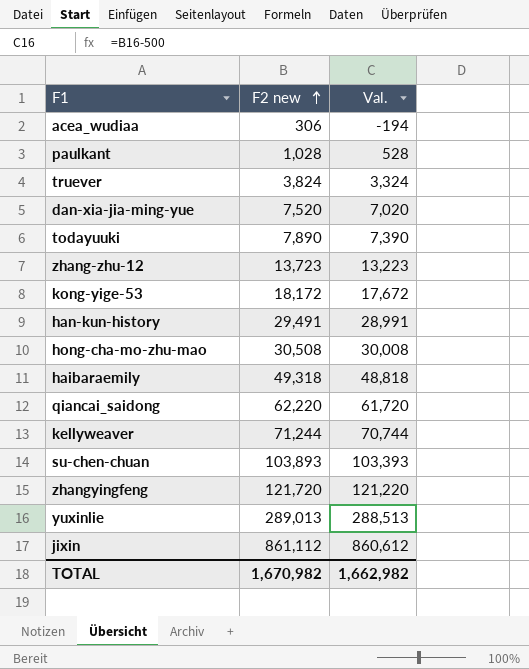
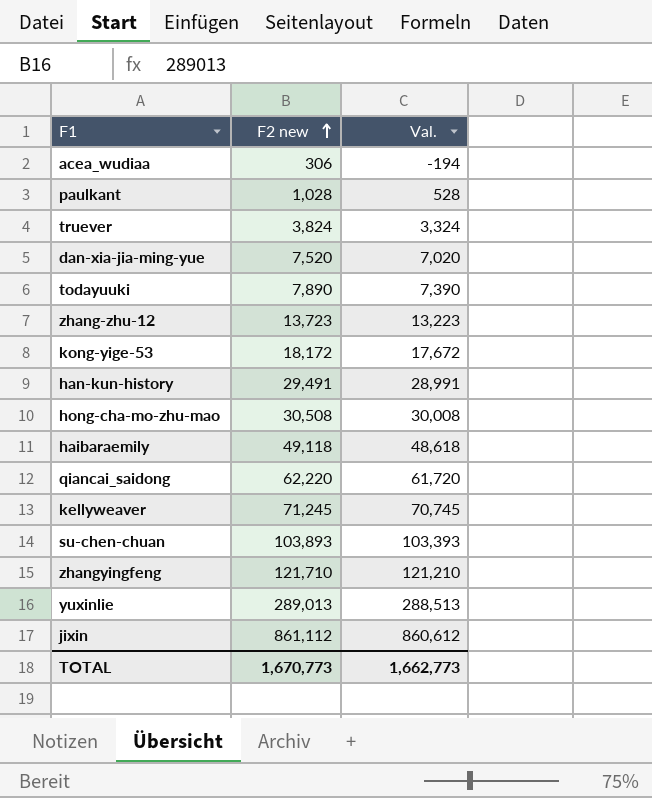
haibaraemily | F2 new: 49,318 -> 49,118
haibaraemily | Val.: 48,818 -> 48,618
kellyweaver | F2 new: 71,244 -> 71,245
kellyweaver | Val.: 70,744 -> 70,745
zhangyingfeng | F2 new: 121,720 -> 121,710
zhangyingfeng | Val.: 121,220 -> 121,210
TOTAL | F2 new: 1,670,982 -> 1,670,773
TOTAL | Val.: 1,662,982 -> 1,662,773

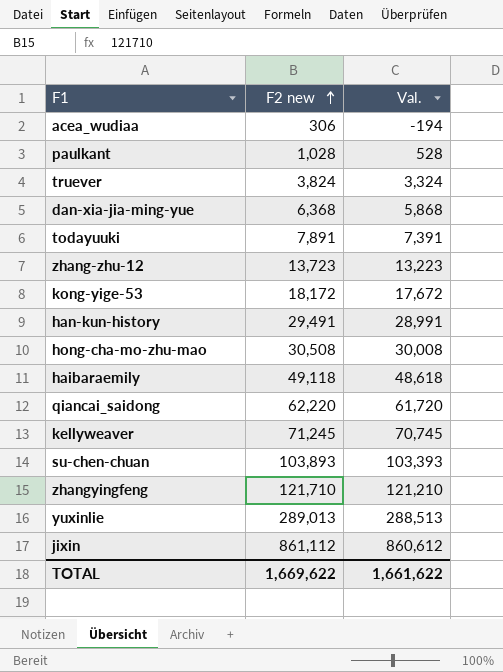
dan-xia-jia-ming-yue | F2 new: 7,520 -> 6,368
dan-xia-jia-ming-yue | Val.: 7,020 -> 5,868
todayuuki | F2 new: 7,890 -> 7,891
todayuuki | Val.: 7,390 -> 7,391
TOTAL | F2 new: 1,670,773 -> 1,669,622
TOTAL | Val.: 1,662,773 -> 1,661,622

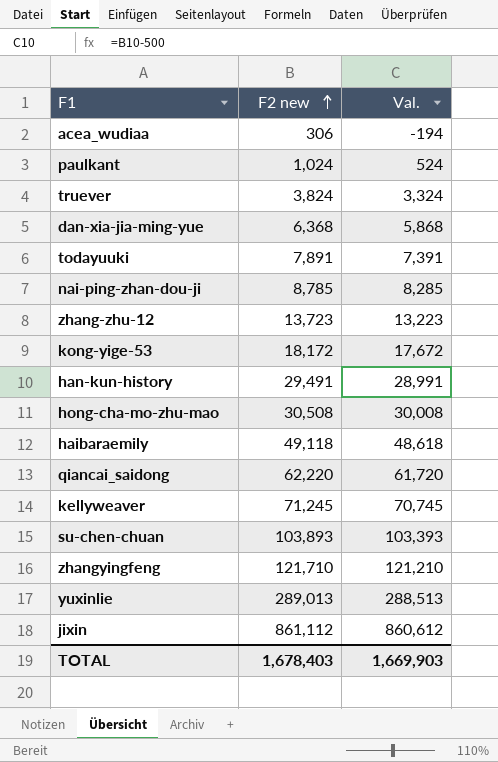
paulkant | F2 new: 1,028 -> 1,024
paulkant | Val.: 528 -> 524
row nai-ping-zhan-dou-ji: none -> 8,785 | 8,285
TOTAL | F2 new: 1,669,622 -> 1,678,403
TOTAL | Val.: 1,661,622 -> 1,669,903

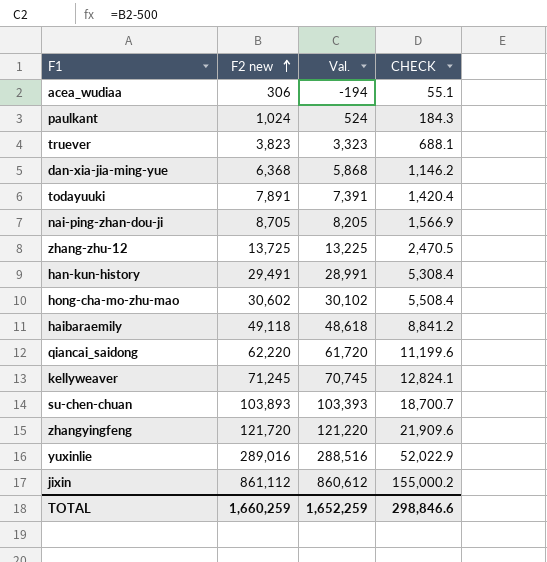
column CHECK | formula: none -> [F2 new] * 0.18
row kong-yige-53: 18,172 | 17,672 -> none
truever | F2 new: 3,824 -> 3,823
truever | Val.: 3,324 -> 3,323
nai-ping-zhan-dou-ji | F2 new: 8,785 -> 8,705
nai-ping-zhan-dou-ji | Val.: 8,285 -> 8,205
zhang-zhu-12 | F2 new: 13,723 -> 13,725
zhang-zhu-12 | Val.: 13,223 -> 13,225
hong-cha-mo-zhu-mao | F2 new: 30,508 -> 30,602
hong-cha-mo-zhu-mao | Val.: 30,008 -> 30,102
zhangyingfeng | F2 new: 121,710 -> 121,720
zhangyingfeng | Val.: 121,210 -> 121,220
yuxinlie | F2 new: 289,013 -> 289,016
yuxinlie | Val.: 288,513 -> 288,516
TOTAL | F2 new: 1,678,403 -> 1,660,259
TOTAL | Val.: 1,669,903 -> 1,652,259

